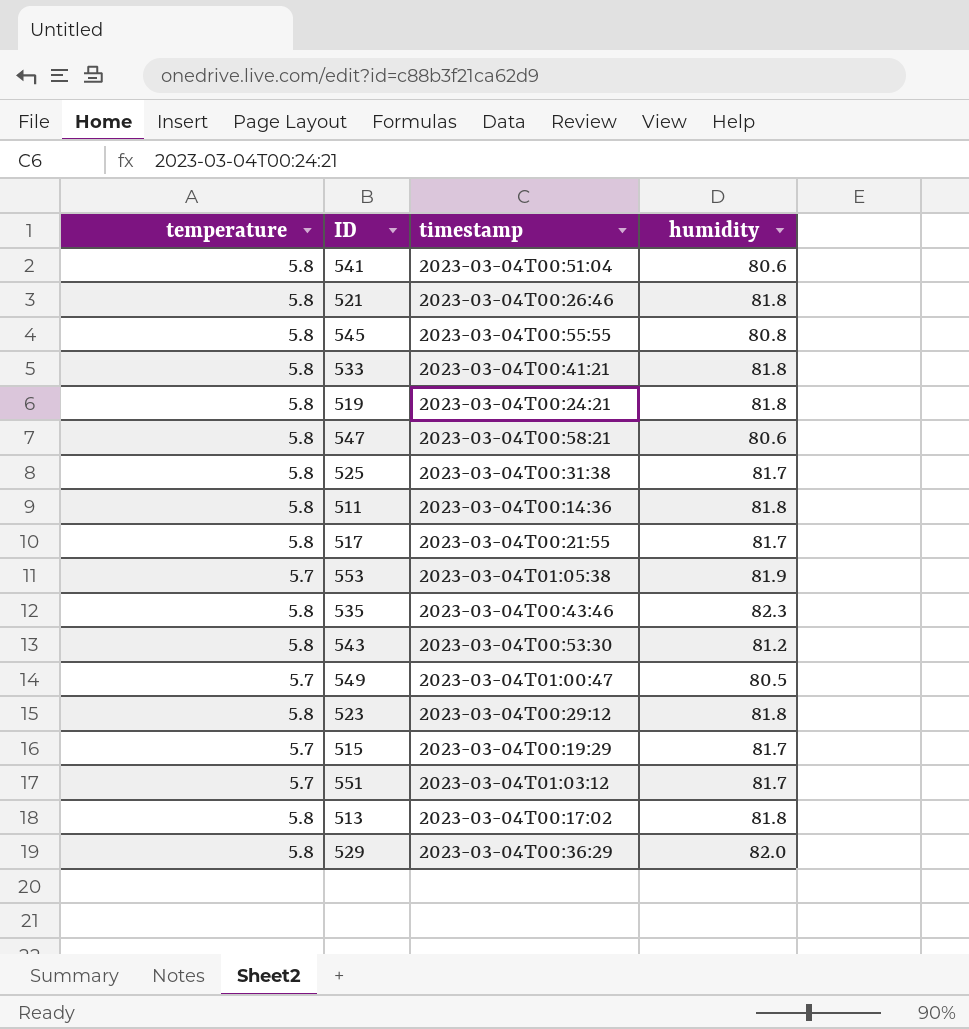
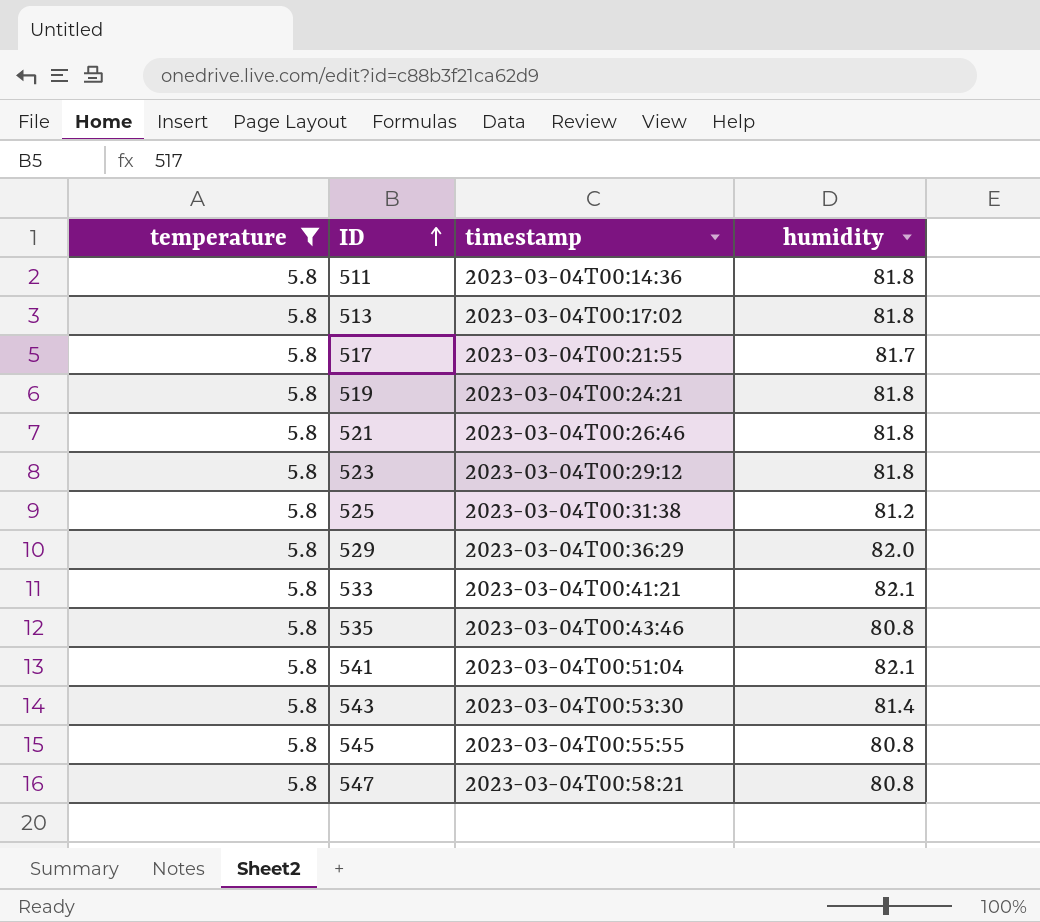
filter: none -> temperature = 5.8
row order: none -> ID ascending
525 | humidity: 81.7 -> 81.2
533 | humidity: 81.8 -> 82.1
535 | humidity: 82.3 -> 80.8
541 | humidity: 80.6 -> 82.1
543 | humidity: 81.2 -> 81.4
547 | humidity: 80.6 -> 80.8

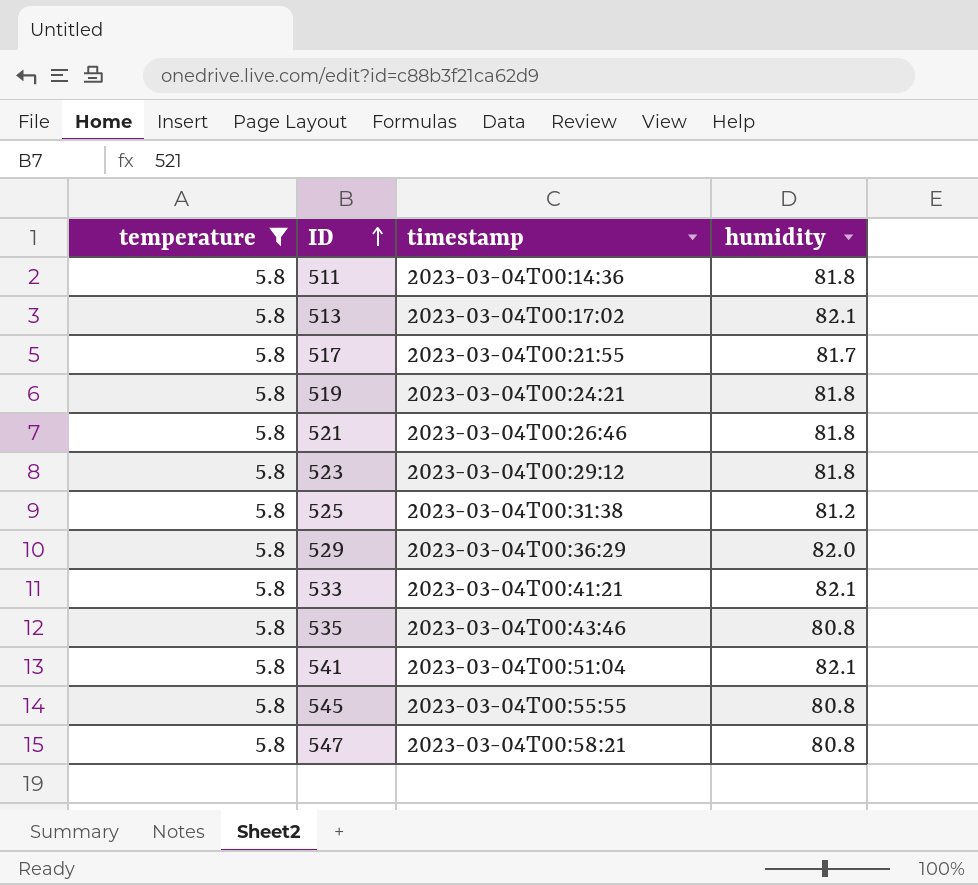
row 543: 5.8 | 2023-03-04T00:53:30 | 81.4 -> none
513 | humidity: 81.8 -> 82.1

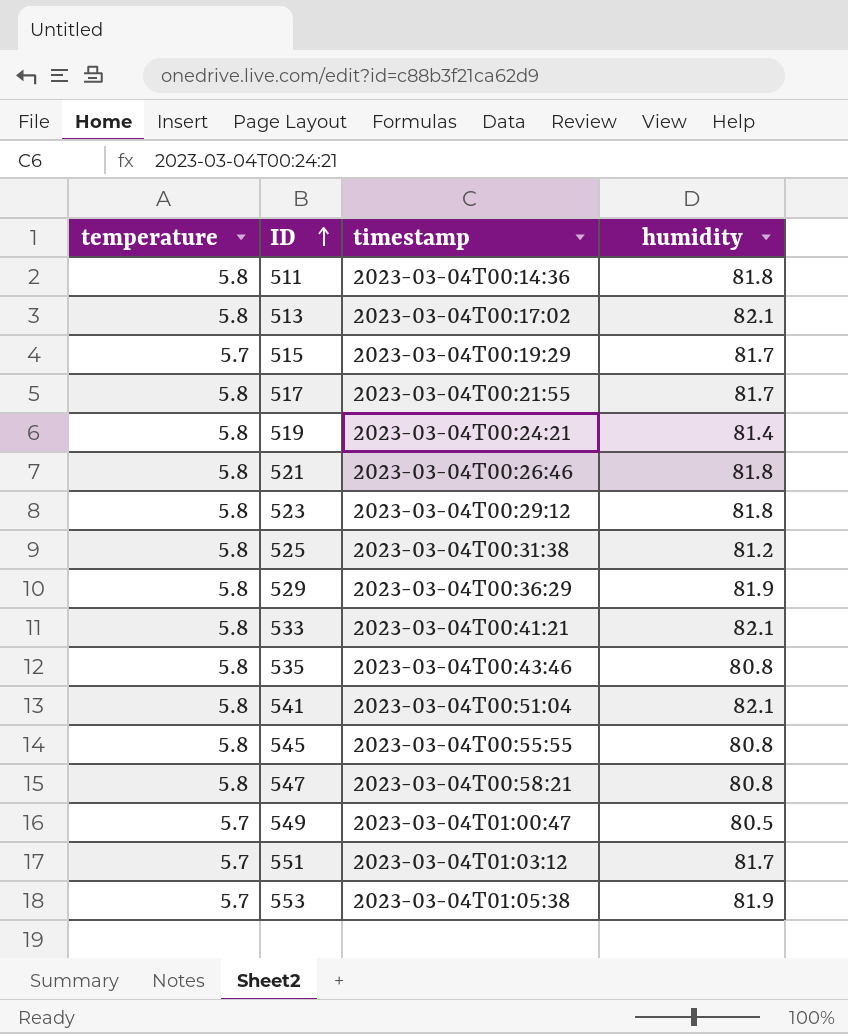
filter: temperature = 5.8 -> none
519 | humidity: 81.8 -> 81.4
529 | humidity: 82.0 -> 81.9

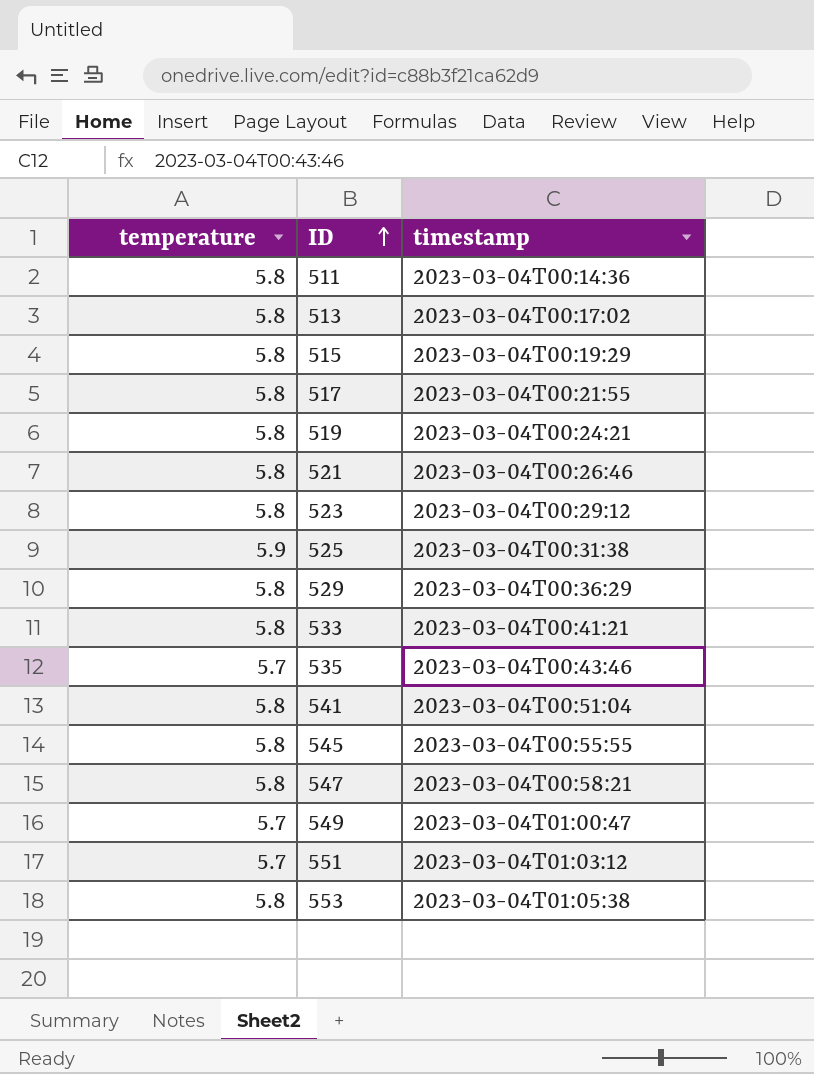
column humidity | position: 4 -> none
515 | temperature: 5.7 -> 5.8
525 | temperature: 5.8 -> 5.9
535 | temperature: 5.8 -> 5.7
553 | temperature: 5.7 -> 5.8

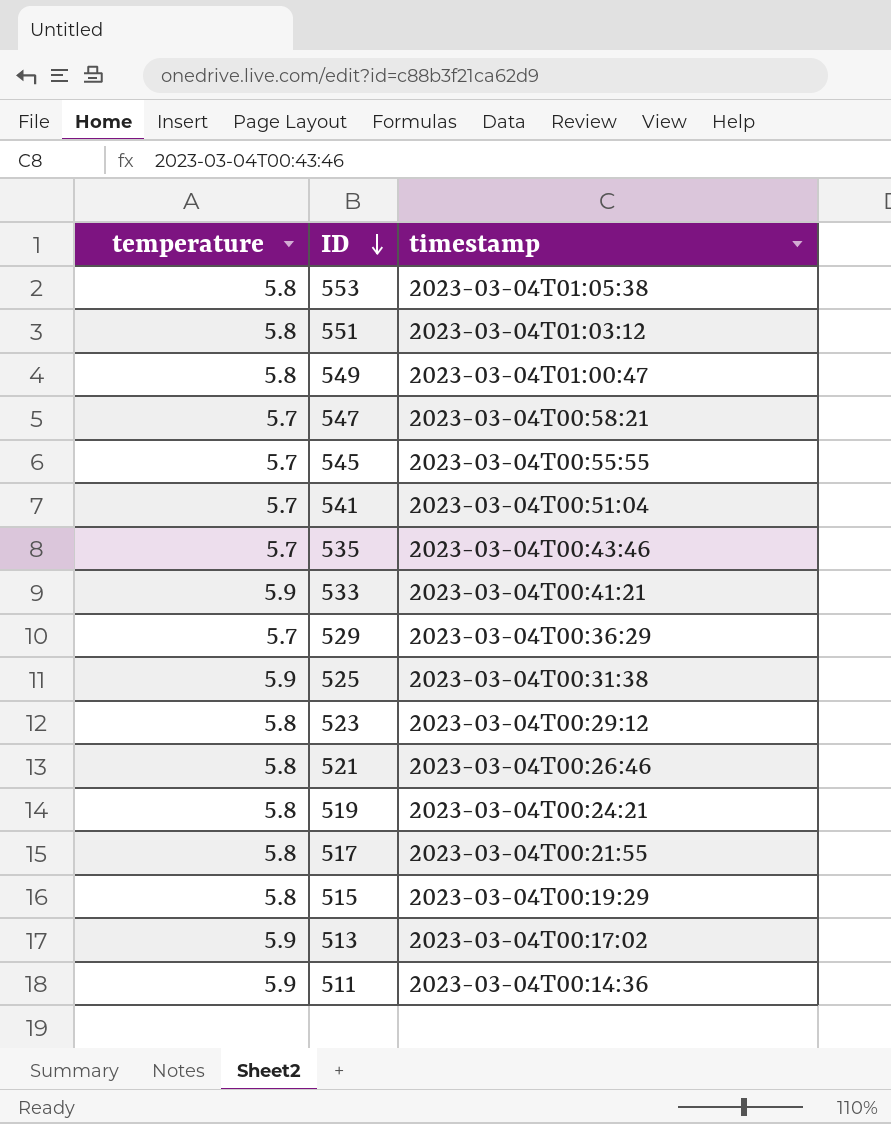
row order: ID ascending -> ID descending
551 | temperature: 5.7 -> 5.8
549 | temperature: 5.7 -> 5.8
547 | temperature: 5.8 -> 5.7
545 | temperature: 5.8 -> 5.7
541 | temperature: 5.8 -> 5.7
533 | temperature: 5.8 -> 5.9
529 | temperature: 5.8 -> 5.7
513 | temperature: 5.8 -> 5.9
511 | temperature: 5.8 -> 5.9

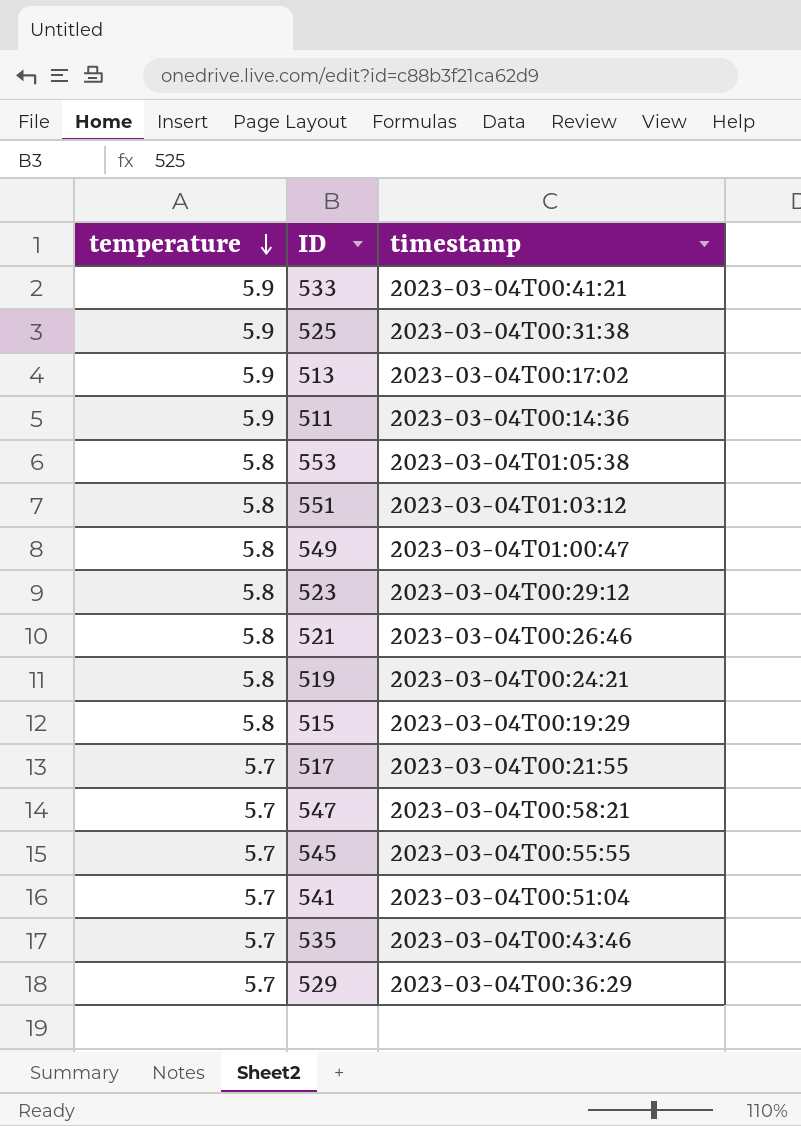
row order: ID descending -> temperature descending
517 | temperature: 5.8 -> 5.7

